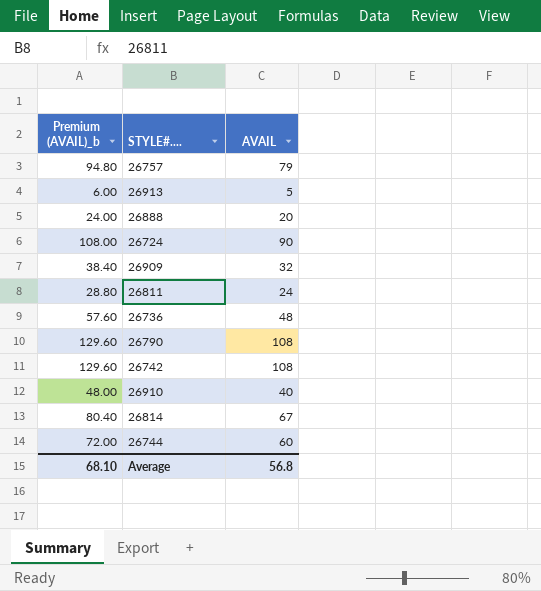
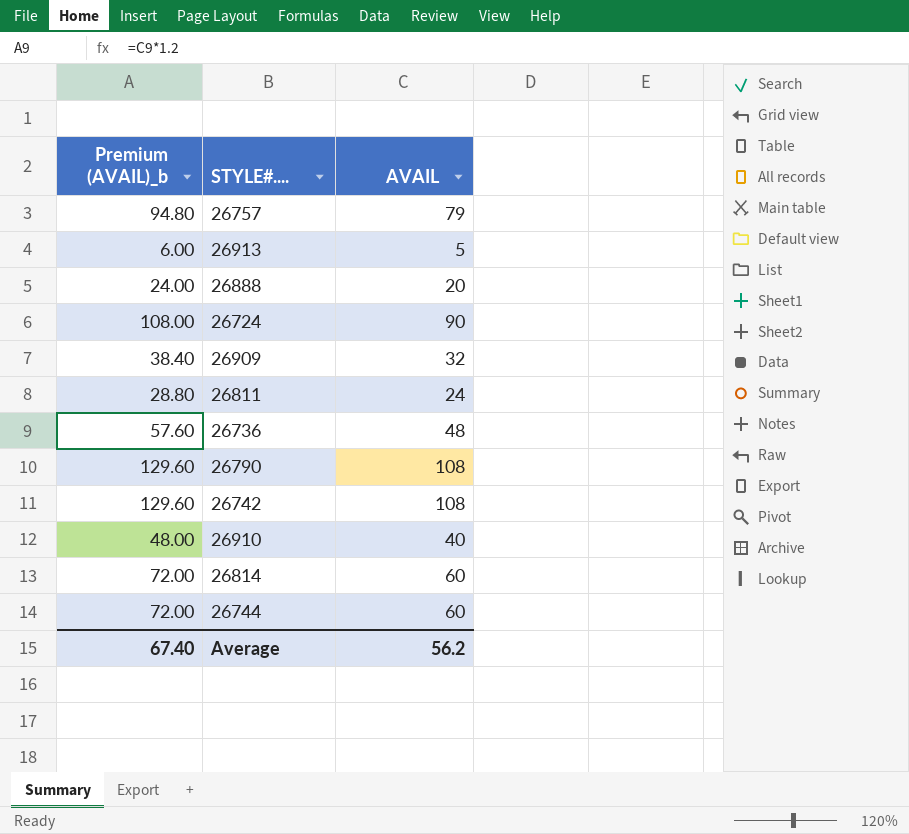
26814 | Premium (AVAIL)_b: 80.40 -> 72.00
26814 | AVAIL: 67 -> 60
Average | Premium (AVAIL)_b: 68.10 -> 67.40
Average | AVAIL: 56.8 -> 56.2

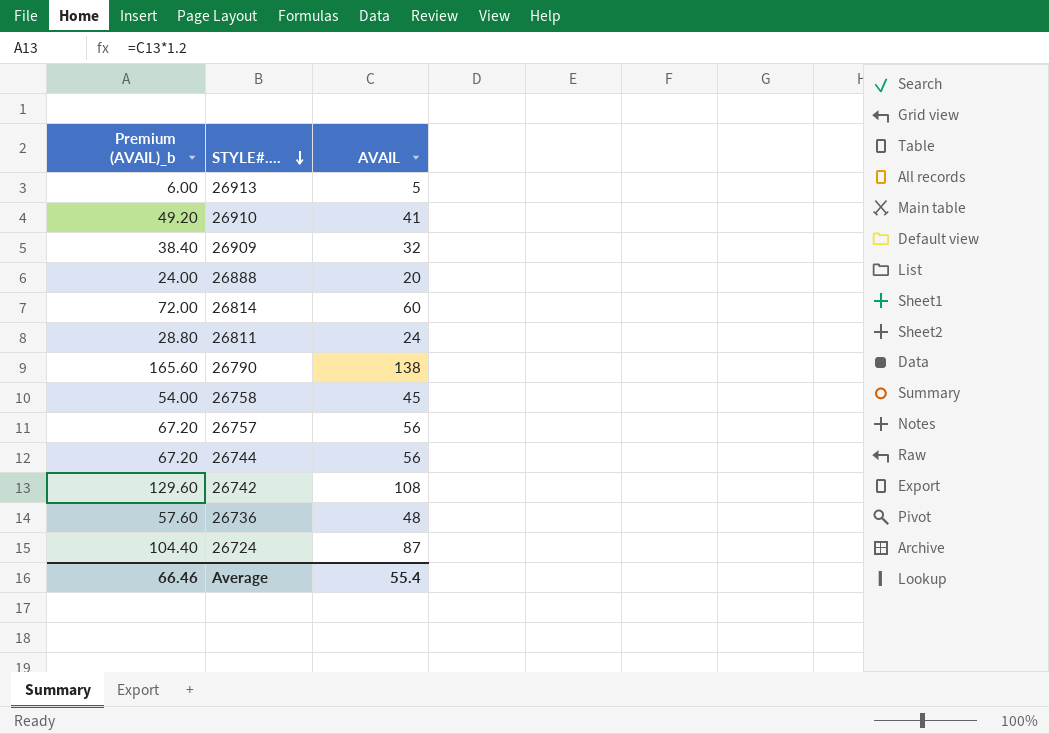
row order: none -> STYLE#.... descending
26910 | Premium (AVAIL)_b: 48.00 -> 49.20
26910 | AVAIL: 40 -> 41
26790 | Premium (AVAIL)_b: 129.60 -> 165.60
26790 | AVAIL: 108 -> 138
row 26758: none -> 54.00 | 45
26757 | Premium (AVAIL)_b: 94.80 -> 67.20
26757 | AVAIL: 79 -> 56
26744 | Premium (AVAIL)_b: 72.00 -> 67.20
26744 | AVAIL: 60 -> 56
26724 | Premium (AVAIL)_b: 108.00 -> 104.40
26724 | AVAIL: 90 -> 87
Average | Premium (AVAIL)_b: 67.40 -> 66.46
Average | AVAIL: 56.2 -> 55.4

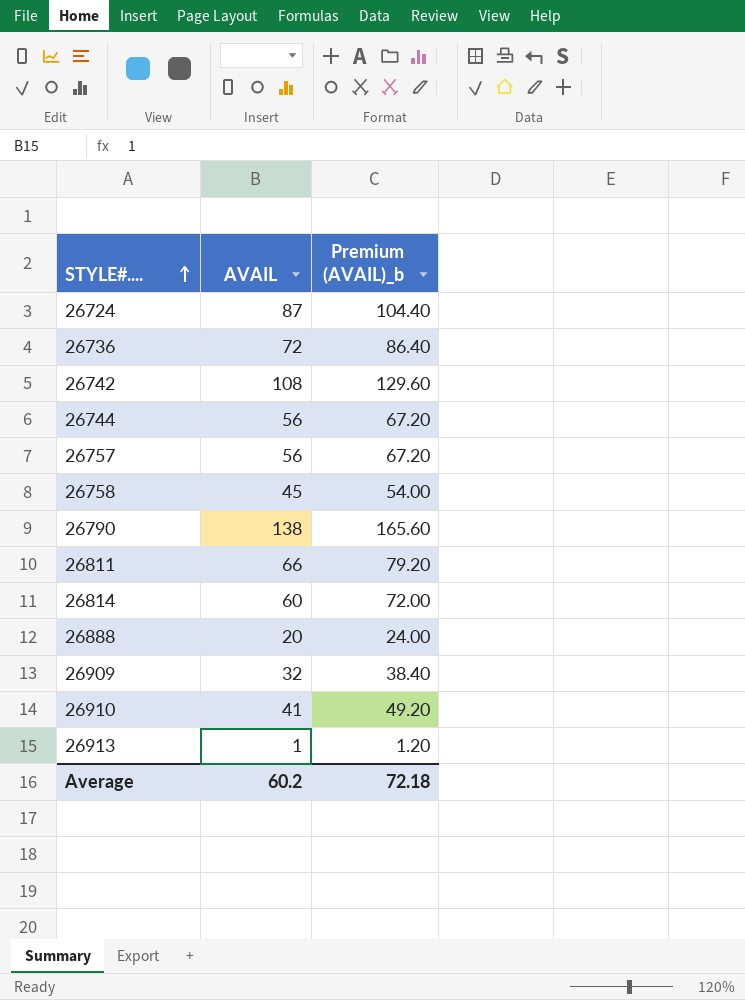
row order: STYLE#.... descending -> STYLE#.... ascending
column Premium (AVAIL)_b | position: 1 -> 3
26736 | AVAIL: 48 -> 72
26736 | Premium (AVAIL)_b: 57.60 -> 86.40
26811 | AVAIL: 24 -> 66
26811 | Premium (AVAIL)_b: 28.80 -> 79.20
26913 | AVAIL: 5 -> 1
26913 | Premium (AVAIL)_b: 6.00 -> 1.20
Average | AVAIL: 55.4 -> 60.2
Average | Premium (AVAIL)_b: 66.46 -> 72.18

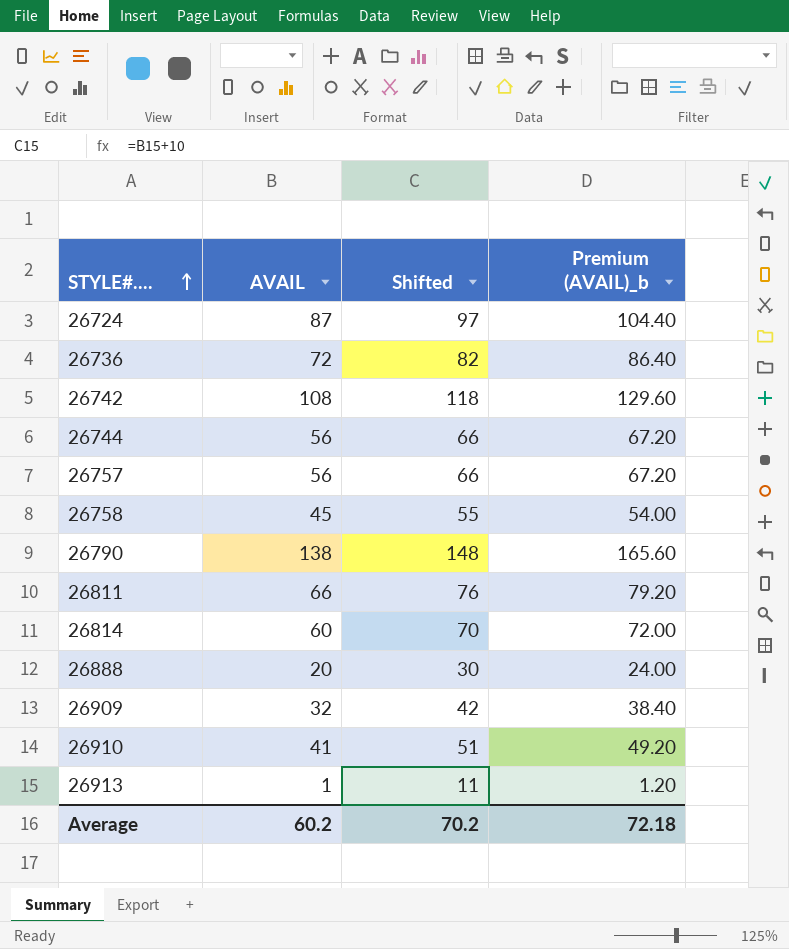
column Shifted | formula: none -> [AVAIL] + 10

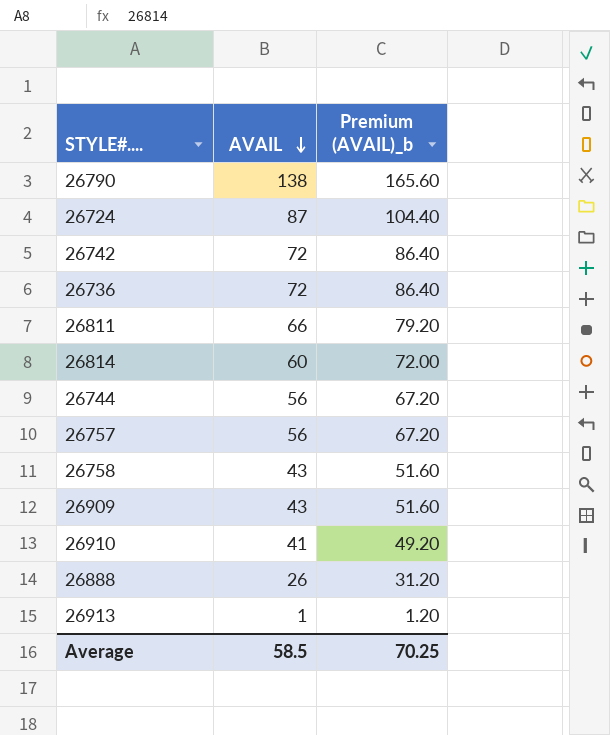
row order: STYLE#.... ascending -> AVAIL descending
column Shifted | formula: [AVAIL] + 10 -> none
26742 | AVAIL: 108 -> 72
26742 | Premium (AVAIL)_b: 129.60 -> 86.40
26758 | AVAIL: 45 -> 43
26758 | Premium (AVAIL)_b: 54.00 -> 51.60
26909 | AVAIL: 32 -> 43
26909 | Premium (AVAIL)_b: 38.40 -> 51.60
26888 | AVAIL: 20 -> 26
26888 | Premium (AVAIL)_b: 24.00 -> 31.20
Average | AVAIL: 60.2 -> 58.5
Average | Premium (AVAIL)_b: 72.18 -> 70.25

